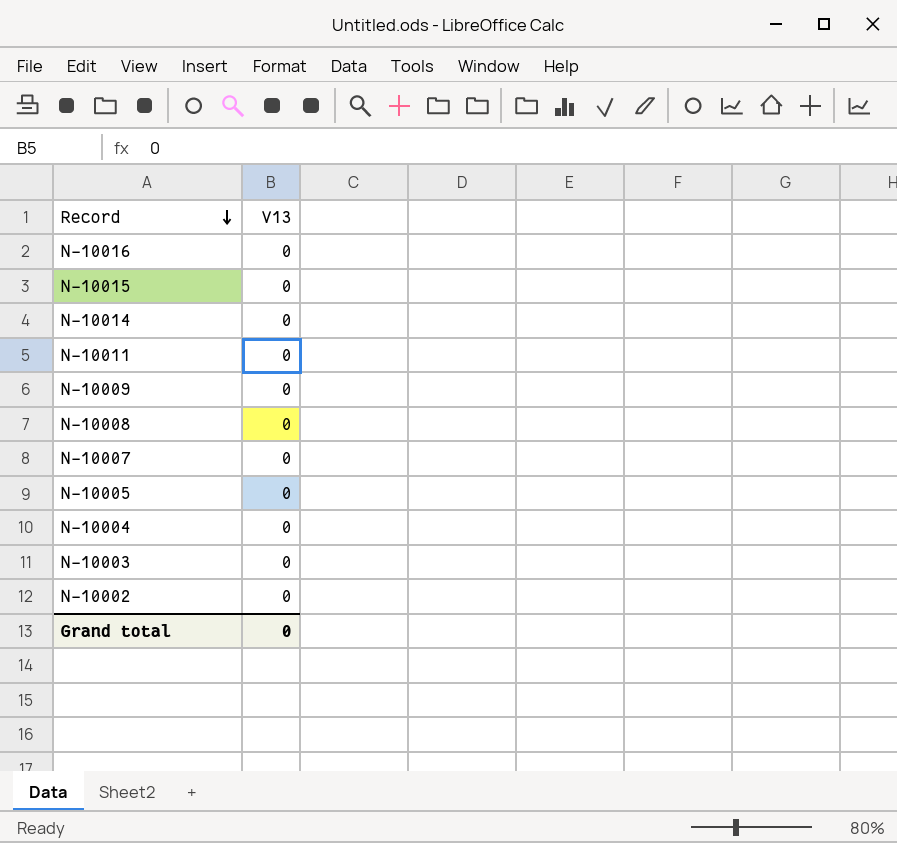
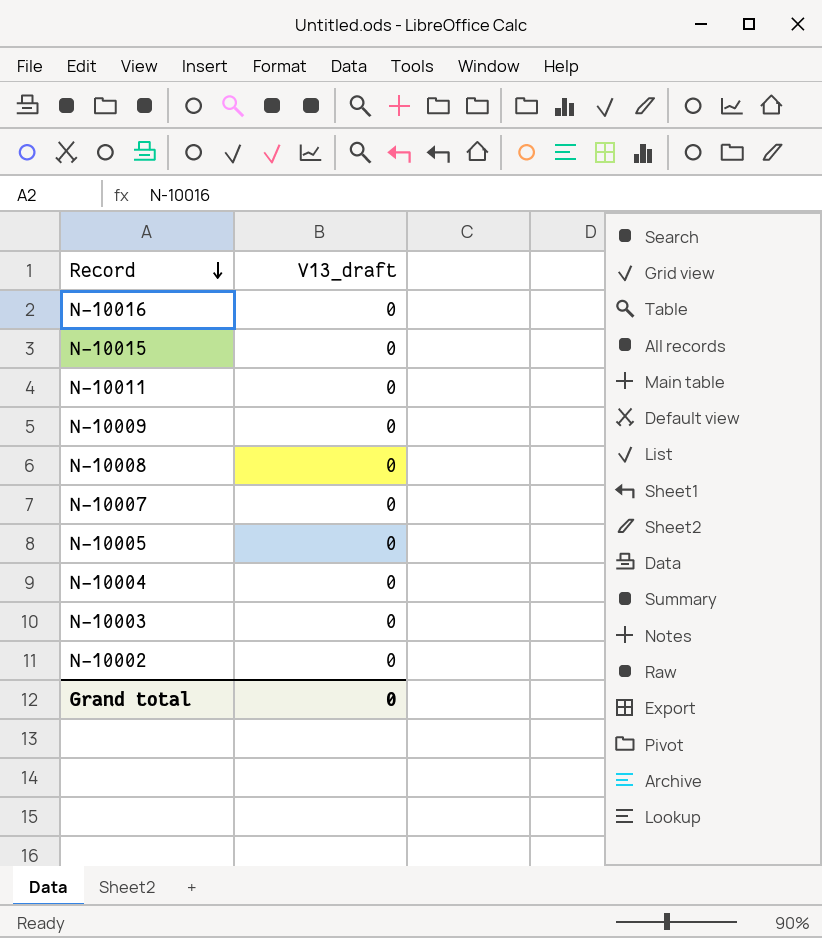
column name: V13 -> V13_draft
row N-10014: 0 -> none

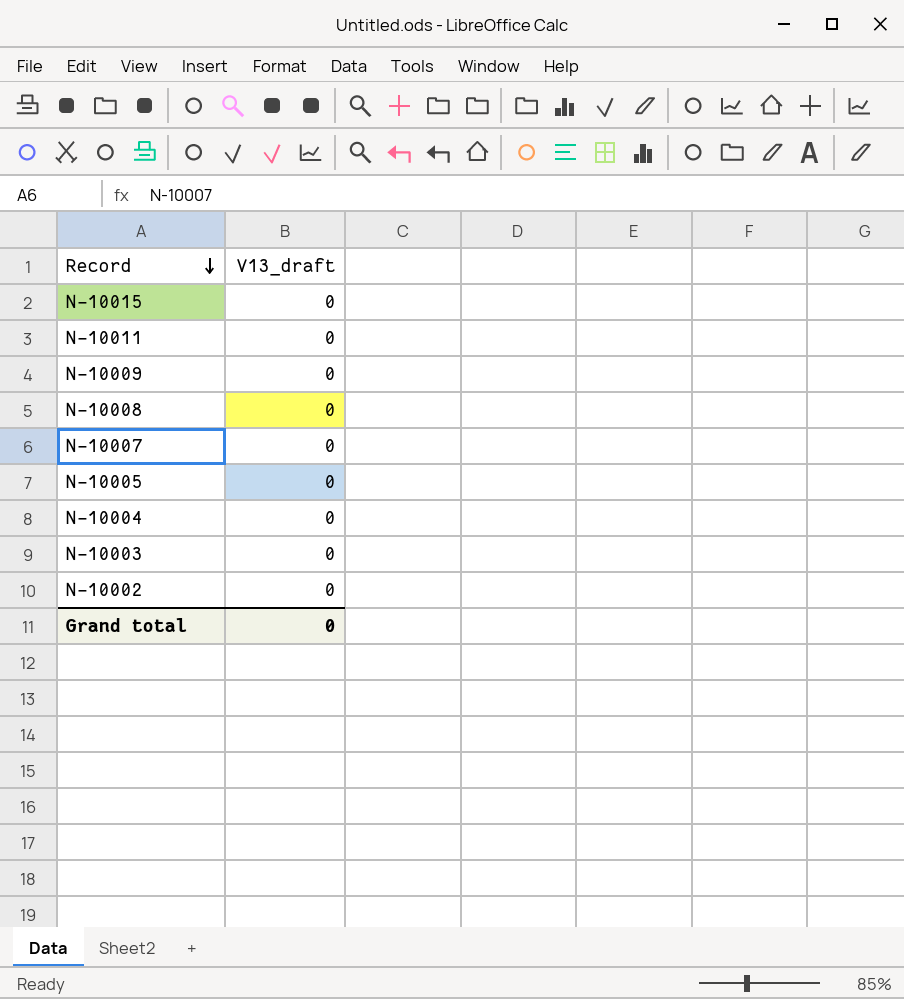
row N-10016: 0 -> none

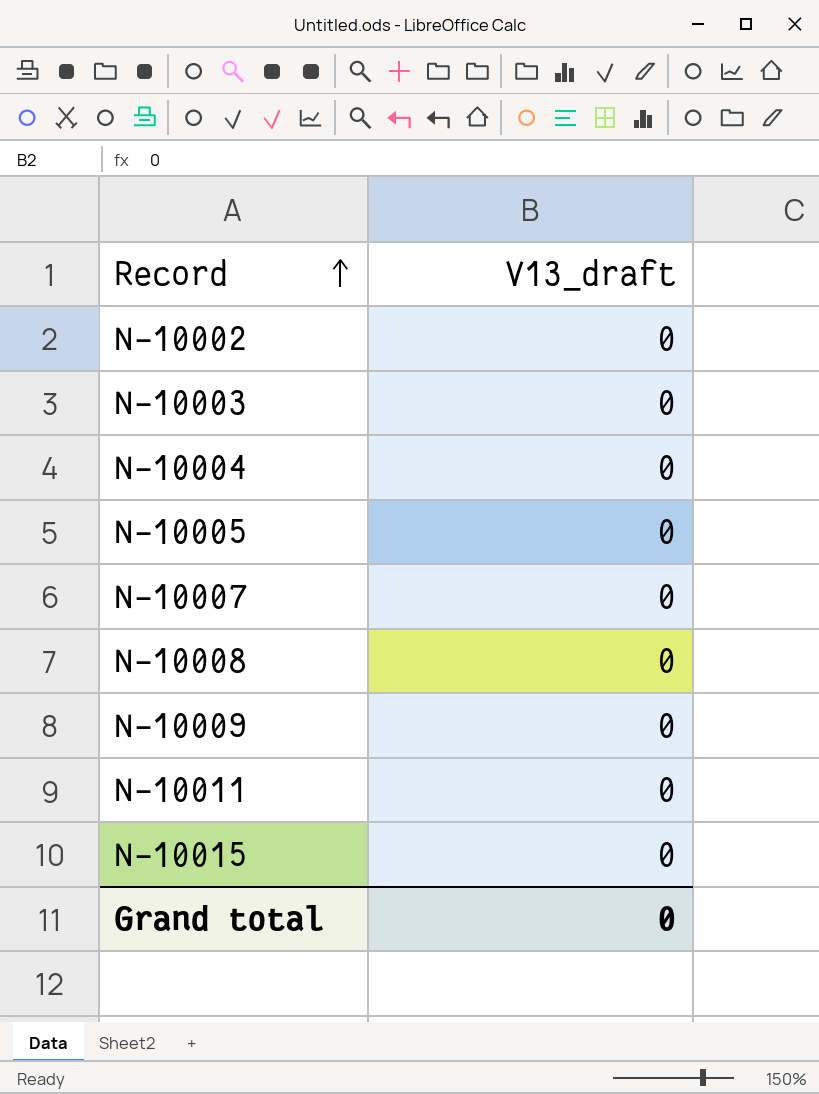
row order: Record descending -> Record ascending

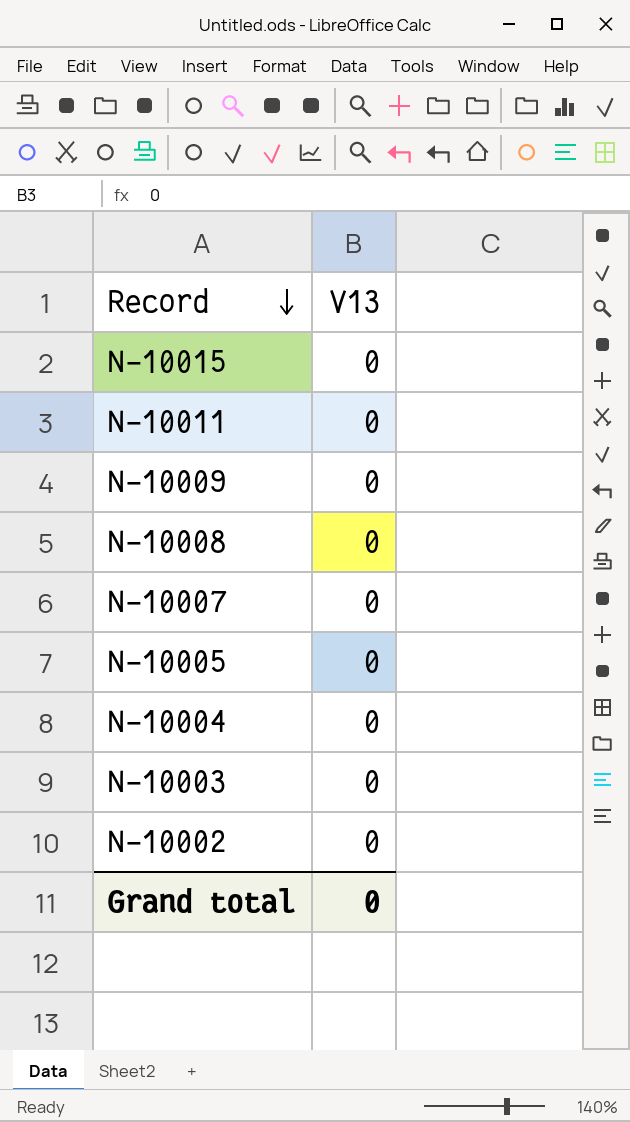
row order: Record ascending -> Record descending
column name: V13_draft -> V13

